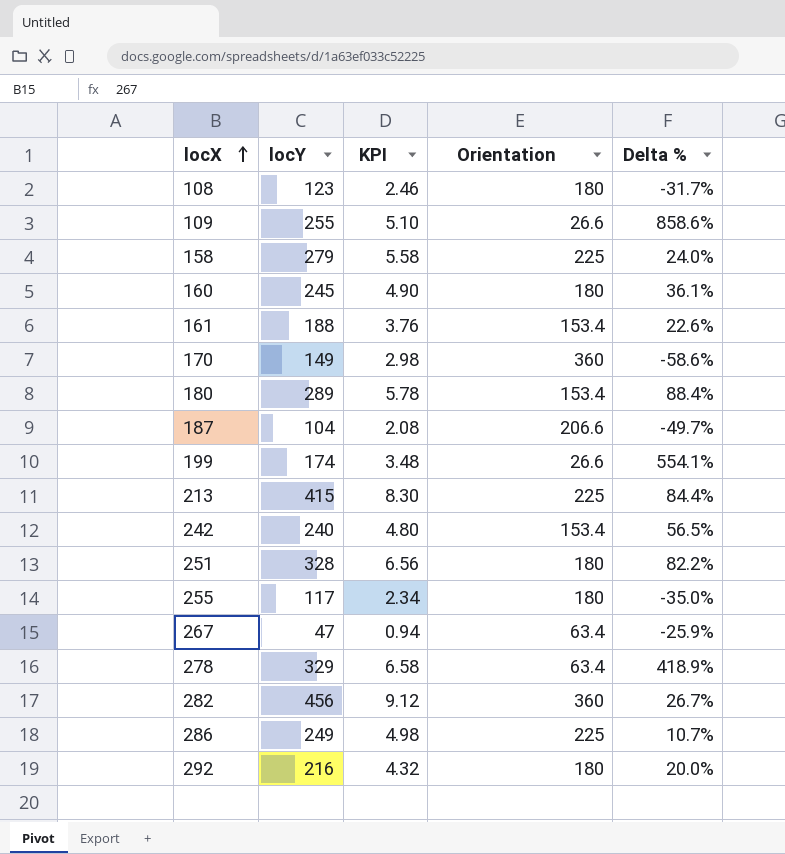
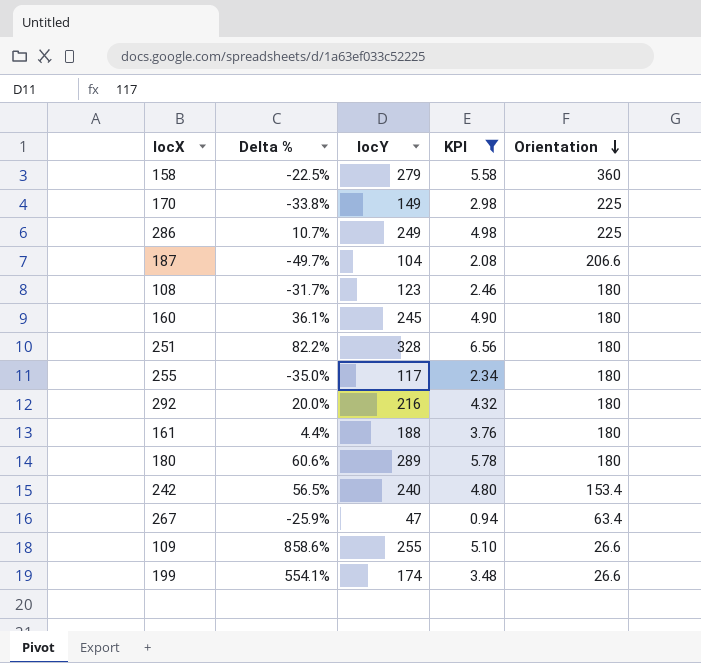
filter: none -> KPI <= 6.56
row order: locX ascending -> Orientation descending
column Delta % | position: 5 -> 2
158 | Delta %: 24.0% -> -22.5%
158 | Orientation: 225 -> 360
170 | Delta %: -58.6% -> -33.8%
170 | Orientation: 360 -> 225
161 | Delta %: 22.6% -> 4.4%
161 | Orientation: 153.4 -> 180
180 | Delta %: 88.4% -> 60.6%
180 | Orientation: 153.4 -> 180

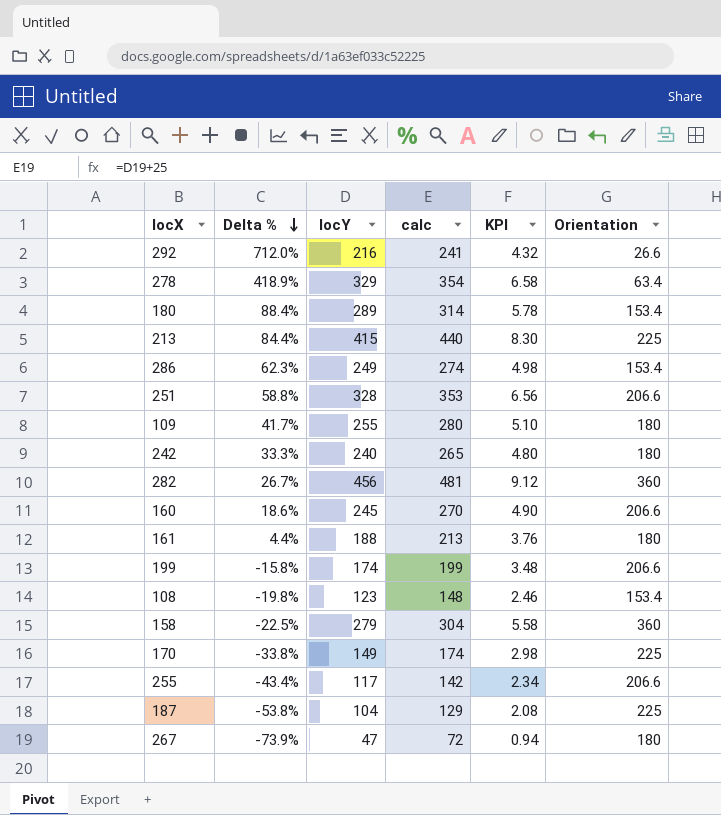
filter: KPI <= 6.56 -> none
row order: Orientation descending -> Delta % descending
column calc | formula: none -> [locY] + 25
292 | Delta %: 20.0% -> 712.0%
292 | Orientation: 180 -> 26.6
180 | Delta %: 60.6% -> 88.4%
180 | Orientation: 180 -> 153.4
286 | Delta %: 10.7% -> 62.3%
286 | Orientation: 225 -> 153.4
251 | Delta %: 82.2% -> 58.8%
251 | Orientation: 180 -> 206.6
109 | Delta %: 858.6% -> 41.7%
109 | Orientation: 26.6 -> 180
242 | Delta %: 56.5% -> 33.3%
242 | Orientation: 153.4 -> 180
160 | Delta %: 36.1% -> 18.6%
160 | Orientation: 180 -> 206.6
199 | Delta %: 554.1% -> -15.8%
199 | Orientation: 26.6 -> 206.6
108 | Delta %: -31.7% -> -19.8%
108 | Orientation: 180 -> 153.4
255 | Delta %: -35.0% -> -43.4%
255 | Orientation: 180 -> 206.6
187 | Delta %: -49.7% -> -53.8%
187 | Orientation: 206.6 -> 225
267 | Delta %: -25.9% -> -73.9%
267 | Orientation: 63.4 -> 180

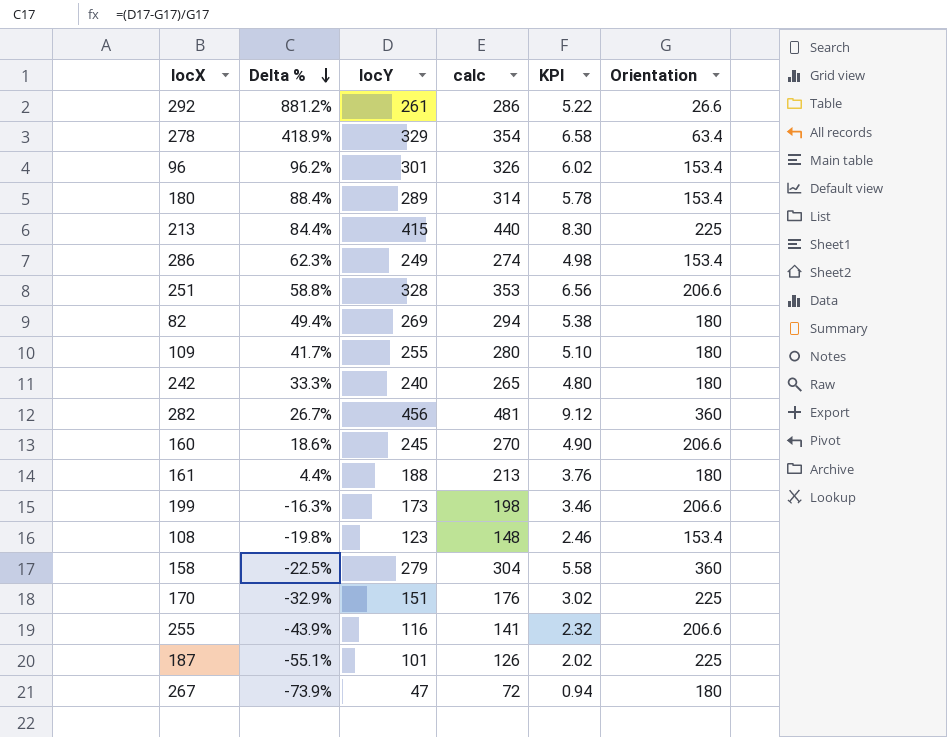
292 | Delta %: 712.0% -> 881.2%
292 | locY: 216 -> 261
292 | calc: 241 -> 286
292 | KPI: 4.32 -> 5.22
row 96: none -> 96.2% | 301 | 326 | 6.02 | 153.4
row 82: none -> 49.4% | 269 | 294 | 5.38 | 180
199 | Delta %: -15.8% -> -16.3%
199 | locY: 174 -> 173
199 | calc: 199 -> 198
199 | KPI: 3.48 -> 3.46
170 | Delta %: -33.8% -> -32.9%
170 | locY: 149 -> 151
170 | calc: 174 -> 176
170 | KPI: 2.98 -> 3.02
255 | Delta %: -43.4% -> -43.9%
255 | locY: 117 -> 116
255 | calc: 142 -> 141
255 | KPI: 2.34 -> 2.32
187 | Delta %: -53.8% -> -55.1%
187 | locY: 104 -> 101
187 | calc: 129 -> 126
187 | KPI: 2.08 -> 2.02

